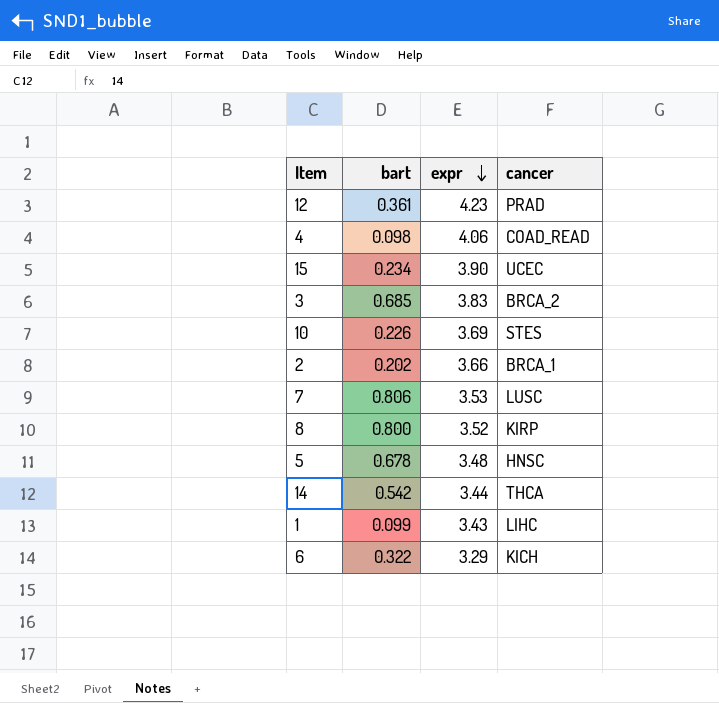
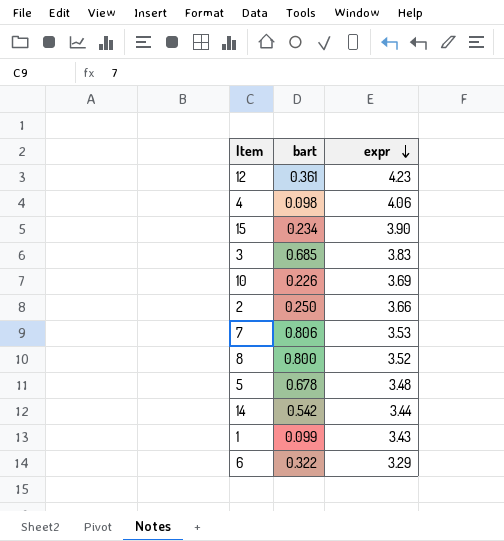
column cancer | position: 4 -> none
2 | bart: 0.202 -> 0.250

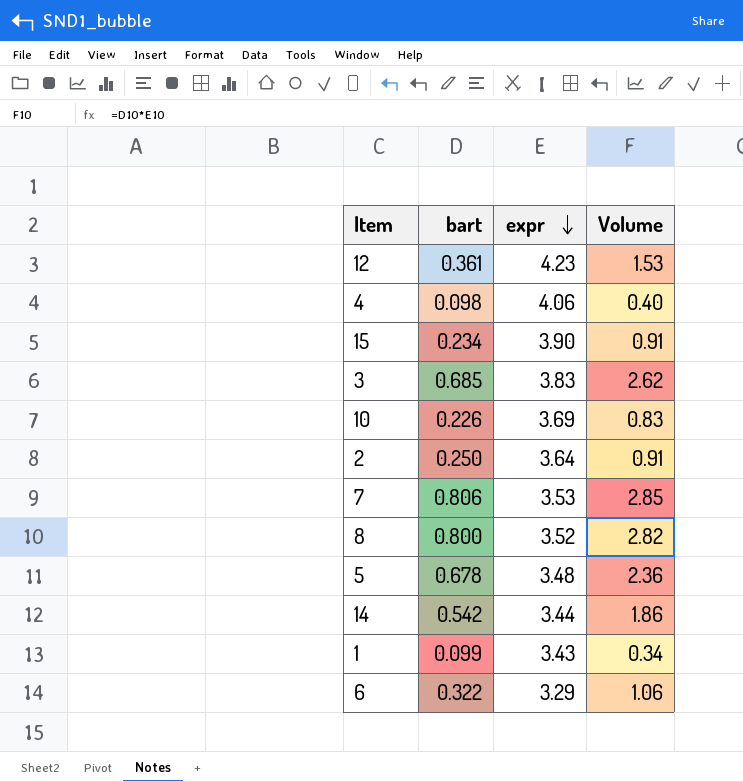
column Volume | formula: none -> [bart] * [expr]
2 | expr: 3.66 -> 3.64

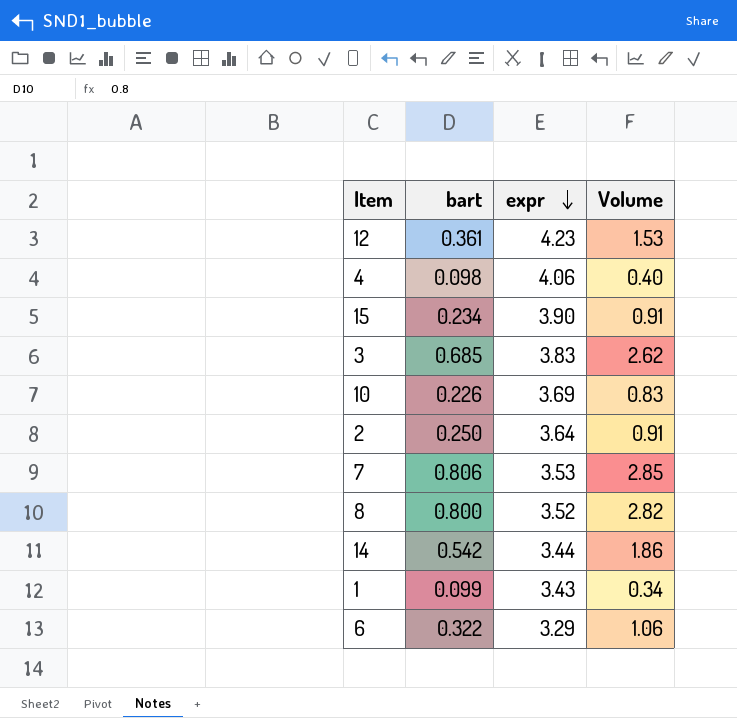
row 5: 0.678 | 3.48 | 2.36 -> none

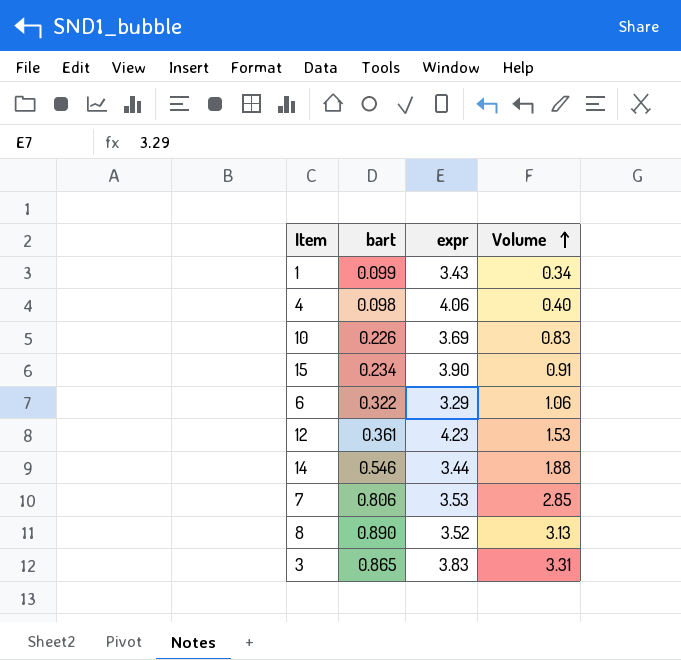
row order: expr descending -> Volume ascending
row 2: 0.250 | 3.64 | 0.91 -> none
14 | bart: 0.542 -> 0.546
14 | Volume: 1.86 -> 1.88
8 | bart: 0.800 -> 0.890
8 | Volume: 2.82 -> 3.13
3 | bart: 0.685 -> 0.865
3 | Volume: 2.62 -> 3.31

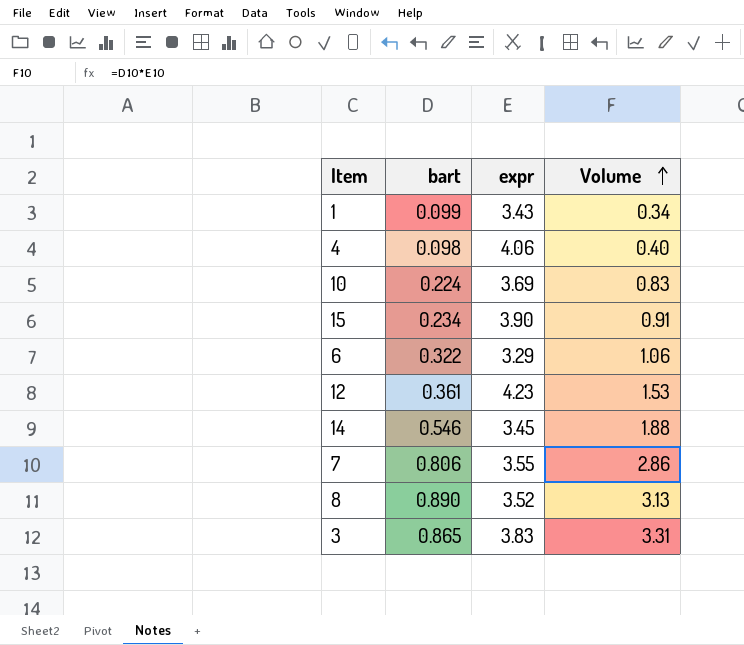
10 | bart: 0.226 -> 0.224
14 | expr: 3.44 -> 3.45
7 | expr: 3.53 -> 3.55
7 | Volume: 2.85 -> 2.86

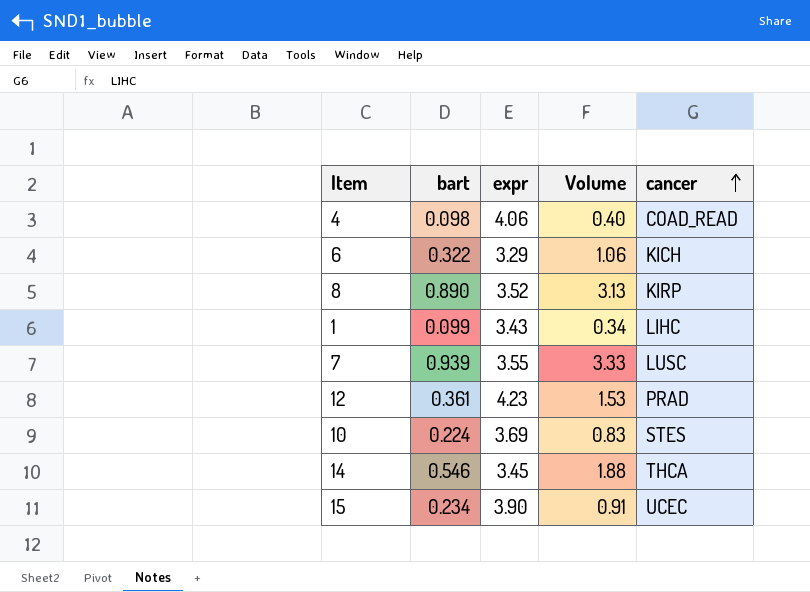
row order: Volume ascending -> cancer ascending
column cancer | position: none -> 5
row 3: 0.865 | 3.83 | 3.31 -> none
7 | bart: 0.806 -> 0.939
7 | Volume: 2.86 -> 3.33

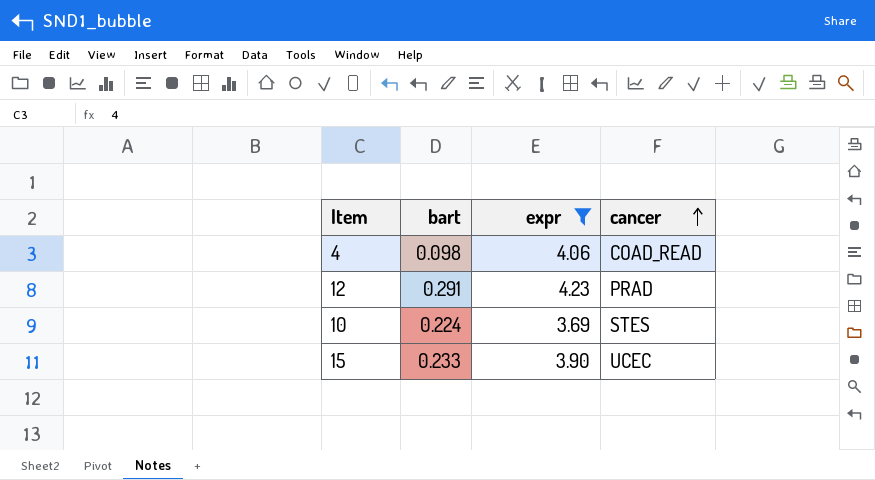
filter: none -> expr >= 3.69
column Volume | formula: [bart] * [expr] -> none
12 | bart: 0.361 -> 0.291
15 | bart: 0.234 -> 0.233

